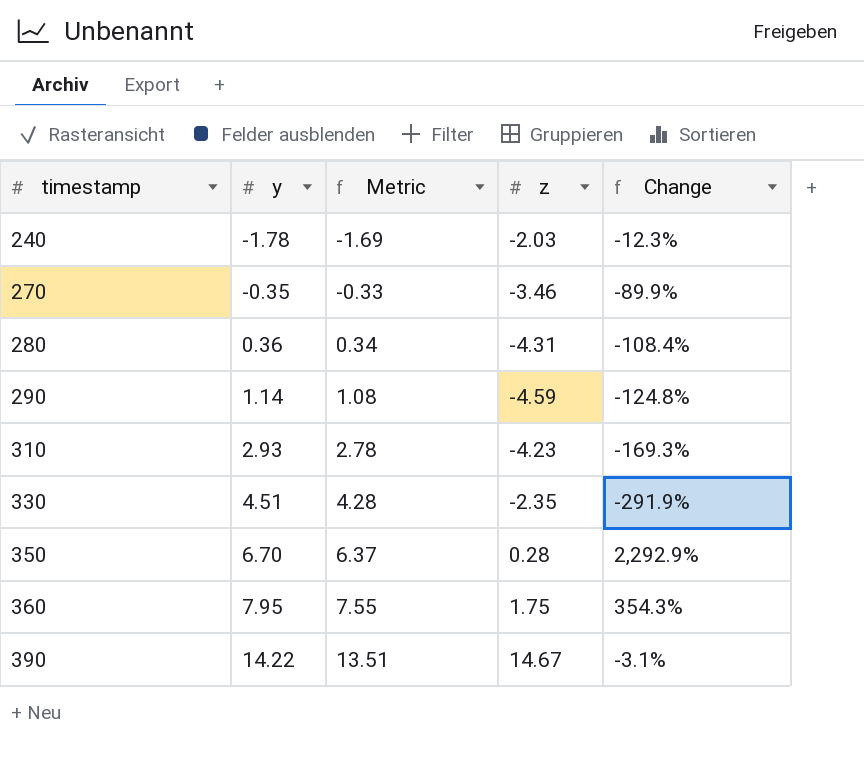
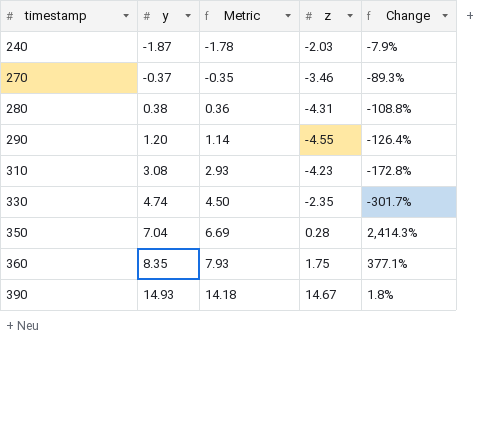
240 | y: -1.78 -> -1.87
240 | Metric: -1.69 -> -1.78
240 | Change: -12.3% -> -7.9%
270 | y: -0.35 -> -0.37
270 | Metric: -0.33 -> -0.35
270 | Change: -89.9% -> -89.3%
280 | y: 0.36 -> 0.38
280 | Metric: 0.34 -> 0.36
280 | Change: -108.4% -> -108.8%
290 | y: 1.14 -> 1.20
290 | Metric: 1.08 -> 1.14
290 | z: -4.59 -> -4.55
290 | Change: -124.8% -> -126.4%
310 | y: 2.93 -> 3.08
310 | Metric: 2.78 -> 2.93
310 | Change: -169.3% -> -172.8%
330 | y: 4.51 -> 4.74
330 | Metric: 4.28 -> 4.50
330 | Change: -291.9% -> -301.7%
350 | y: 6.70 -> 7.04
350 | Metric: 6.37 -> 6.69
350 | Change: 2,292.9% -> 2,414.3%
360 | y: 7.95 -> 8.35
360 | Metric: 7.55 -> 7.93
360 | Change: 354.3% -> 377.1%
390 | y: 14.22 -> 14.93
390 | Metric: 13.51 -> 14.18
390 | Change: -3.1% -> 1.8%

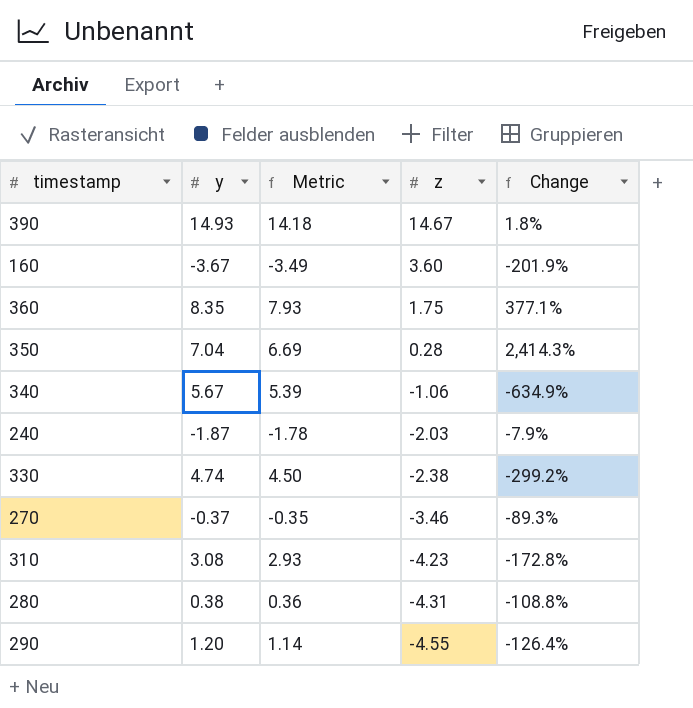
row order: timestamp ascending -> z descending
row 160: none -> -3.67 | -3.49 | 3.60 | -201.9%
row 340: none -> 5.67 | 5.39 | -1.06 | -634.9%
330 | z: -2.35 -> -2.38
330 | Change: -301.7% -> -299.2%

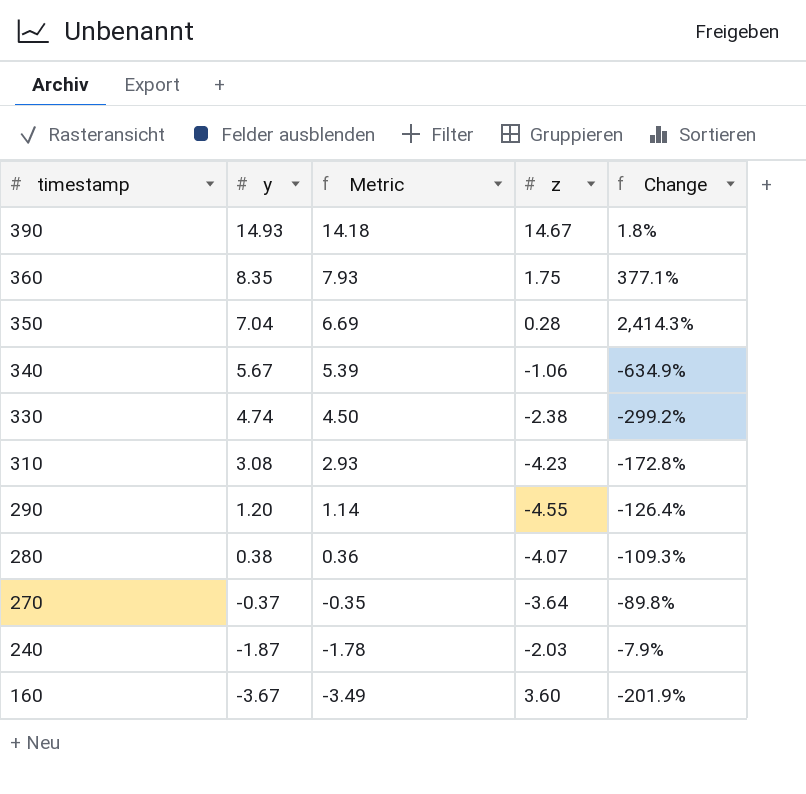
row order: z descending -> timestamp descending
280 | z: -4.31 -> -4.07
280 | Change: -108.8% -> -109.3%
270 | z: -3.46 -> -3.64
270 | Change: -89.3% -> -89.8%

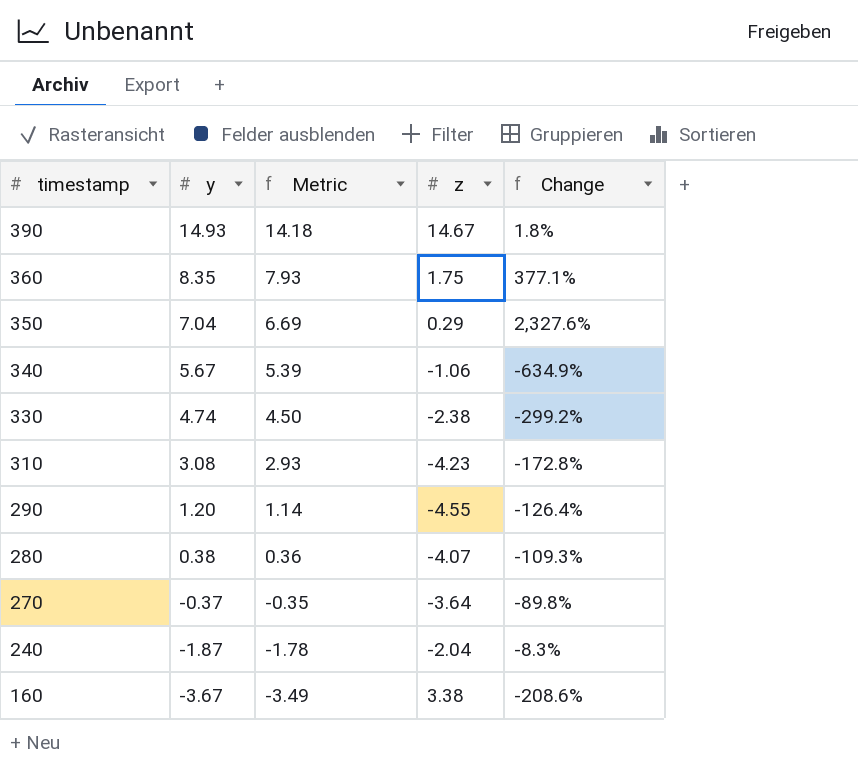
350 | z: 0.28 -> 0.29
350 | Change: 2,414.3% -> 2,327.6%
240 | z: -2.03 -> -2.04
240 | Change: -7.9% -> -8.3%
160 | z: 3.60 -> 3.38
160 | Change: -201.9% -> -208.6%

